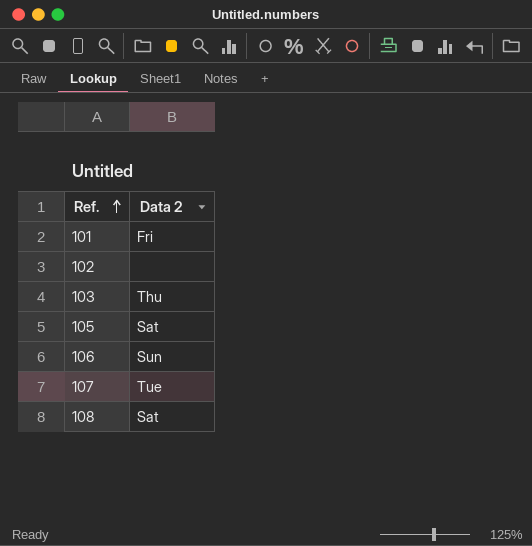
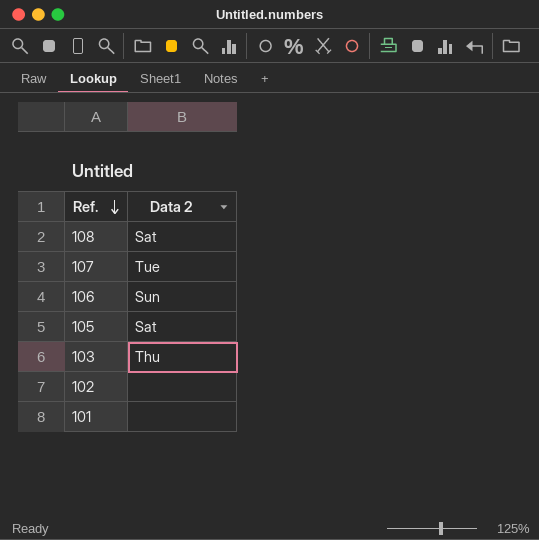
row order: Ref. ascending -> Ref. descending
101 | Data 2: Fri -> none

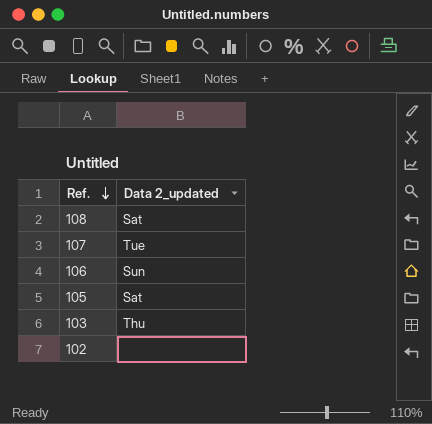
column name: Data 2 -> Data 2_updated
row 101: none -> none

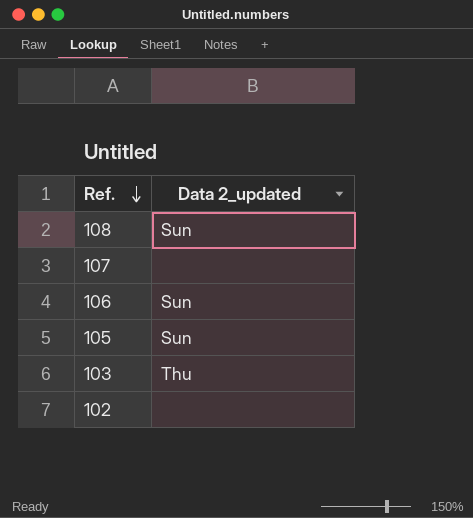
108 | Data 2_updated: Sat -> Sun
107 | Data 2_updated: Tue -> none
105 | Data 2_updated: Sat -> Sun

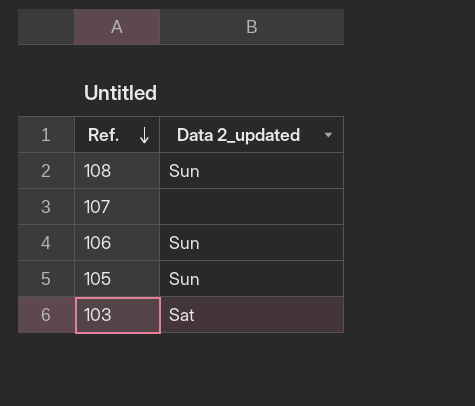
row 102: none -> none
103 | Data 2_updated: Thu -> Sat

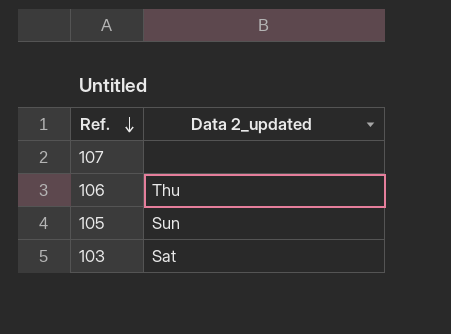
row 108: Sun -> none
106 | Data 2_updated: Sun -> Thu

